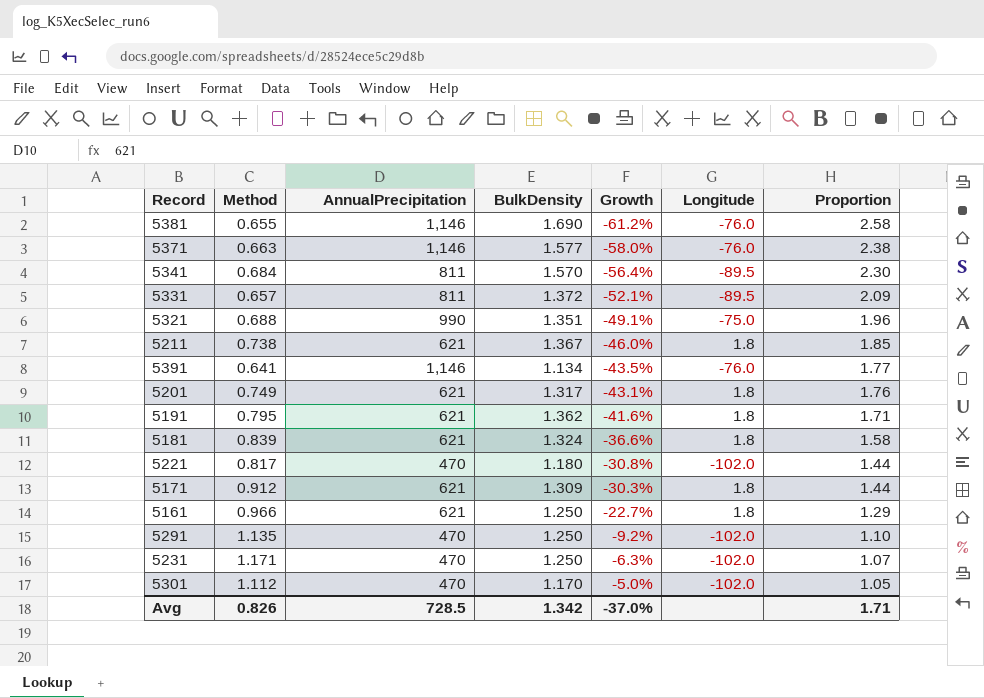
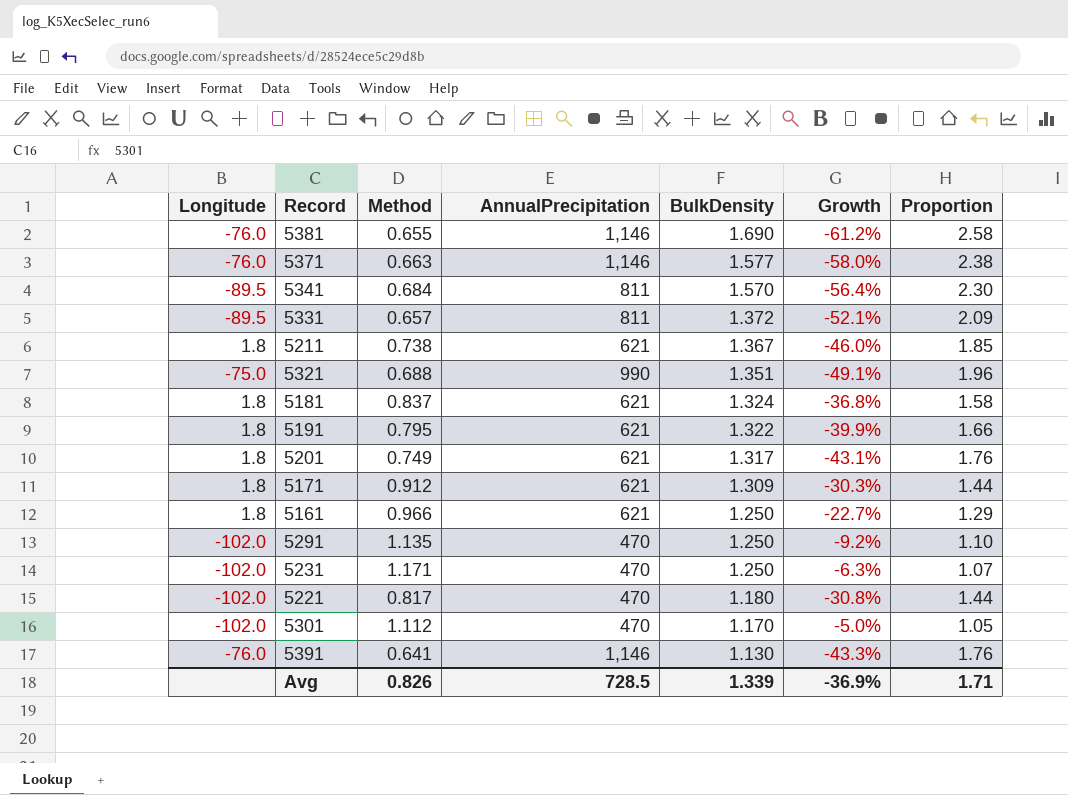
row order: Growth ascending -> BulkDensity descending
column Longitude | position: 6 -> 1
5181 | Method: 0.839 -> 0.837
5181 | Growth: -36.6% -> -36.8%
5191 | BulkDensity: 1.362 -> 1.322
5191 | Growth: -41.6% -> -39.9%
5191 | Proportion: 1.71 -> 1.66
5391 | BulkDensity: 1.134 -> 1.130
5391 | Growth: -43.5% -> -43.3%
5391 | Proportion: 1.77 -> 1.76
Avg | BulkDensity: 1.342 -> 1.339
Avg | Growth: -37.0% -> -36.9%

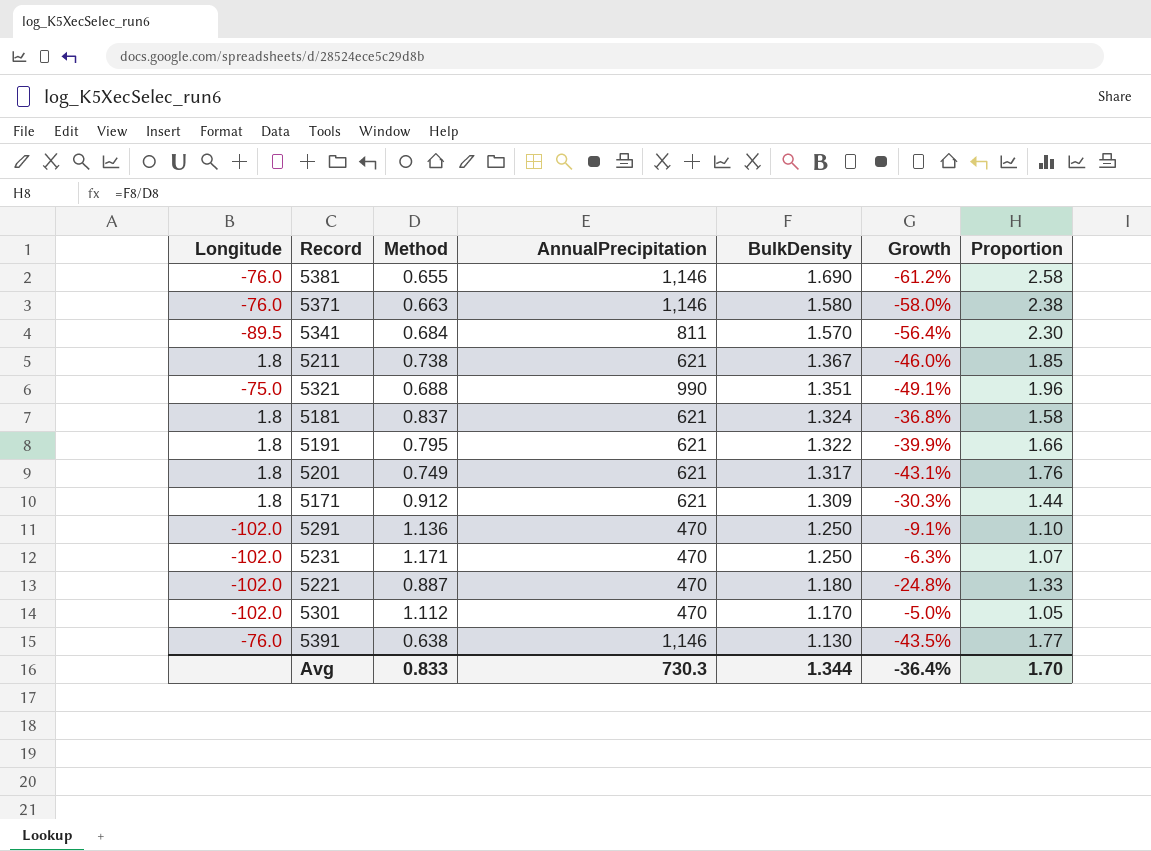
row 5331: -89.5 | 0.657 | 811 | 1.372 | -52.1% | 2.09 -> none
row 5161: 1.8 | 0.966 | 621 | 1.250 | -22.7% | 1.29 -> none
5371 | BulkDensity: 1.577 -> 1.580
5291 | Method: 1.135 -> 1.136
5291 | Growth: -9.2% -> -9.1%
5221 | Method: 0.817 -> 0.887
5221 | Growth: -30.8% -> -24.8%
5221 | Proportion: 1.44 -> 1.33
5391 | Method: 0.641 -> 0.638
5391 | Growth: -43.3% -> -43.5%
5391 | Proportion: 1.76 -> 1.77
Avg | Method: 0.826 -> 0.833
Avg | AnnualPrecipitation: 728.5 -> 730.3
Avg | BulkDensity: 1.339 -> 1.344
Avg | Growth: -36.9% -> -36.4%
Avg | Proportion: 1.71 -> 1.70

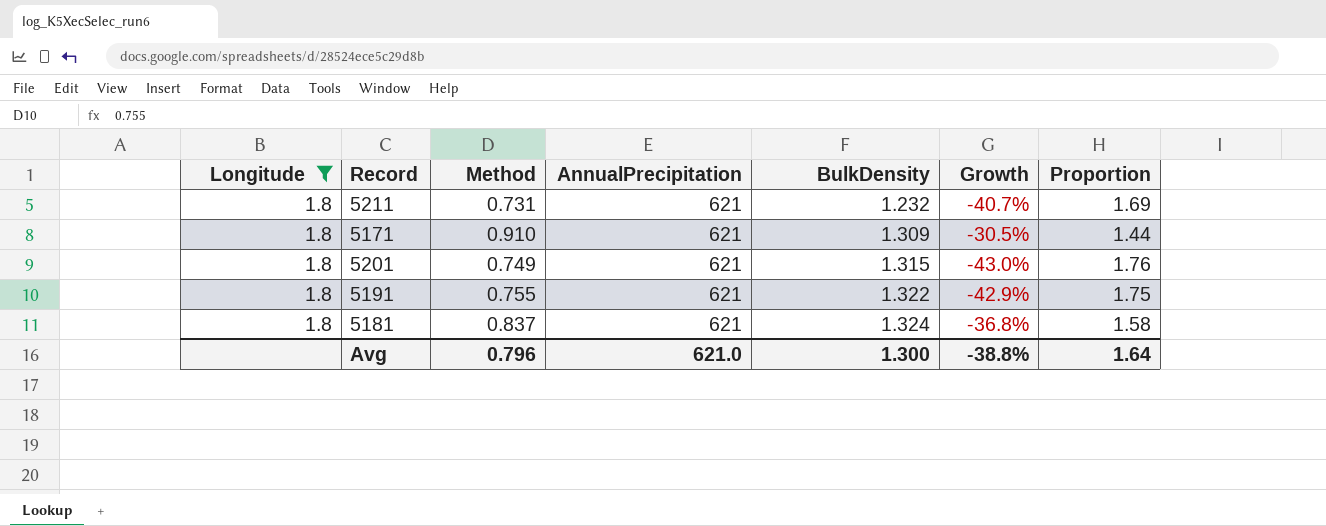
filter: none -> Longitude = 1.8
row order: BulkDensity descending -> BulkDensity ascending
5211 | Method: 0.738 -> 0.731
5211 | BulkDensity: 1.367 -> 1.232
5211 | Growth: -46.0% -> -40.7%
5211 | Proportion: 1.85 -> 1.69
5171 | Method: 0.912 -> 0.910
5171 | Growth: -30.3% -> -30.5%
5201 | BulkDensity: 1.317 -> 1.315
5201 | Growth: -43.1% -> -43.0%
5191 | Method: 0.795 -> 0.755
5191 | Growth: -39.9% -> -42.9%
5191 | Proportion: 1.66 -> 1.75
Avg | Method: 0.833 -> 0.796
Avg | AnnualPrecipitation: 730.3 -> 621.0
Avg | BulkDensity: 1.344 -> 1.300
Avg | Growth: -36.4% -> -38.8%
Avg | Proportion: 1.70 -> 1.64

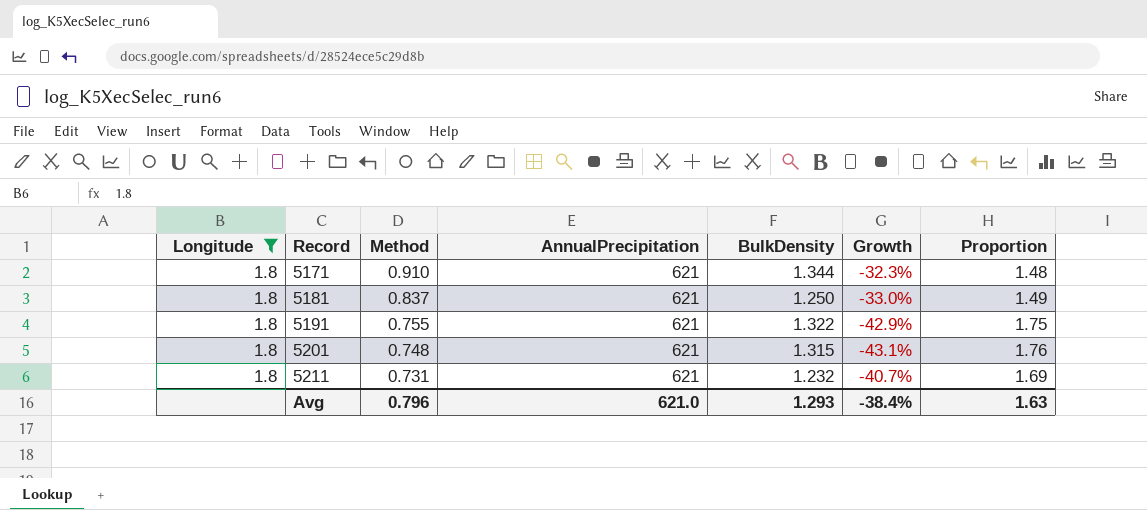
row order: BulkDensity ascending -> Record ascending
5171 | BulkDensity: 1.309 -> 1.344
5171 | Growth: -30.5% -> -32.3%
5171 | Proportion: 1.44 -> 1.48
5181 | BulkDensity: 1.324 -> 1.250
5181 | Growth: -36.8% -> -33.0%
5181 | Proportion: 1.58 -> 1.49
5201 | Method: 0.749 -> 0.748
5201 | Growth: -43.0% -> -43.1%
Avg | BulkDensity: 1.300 -> 1.293
Avg | Growth: -38.8% -> -38.4%
Avg | Proportion: 1.64 -> 1.63

